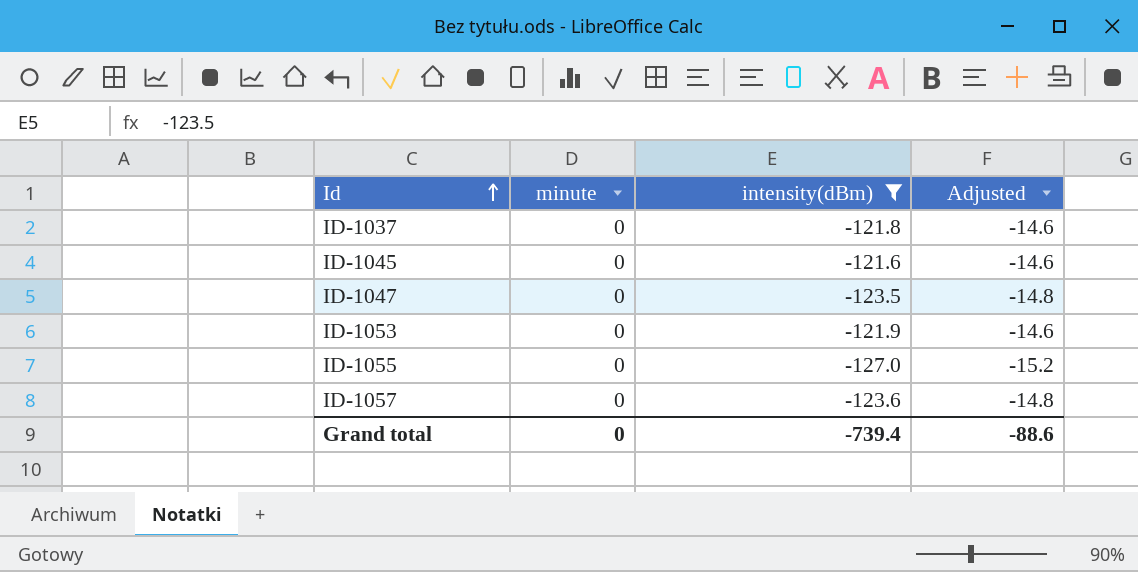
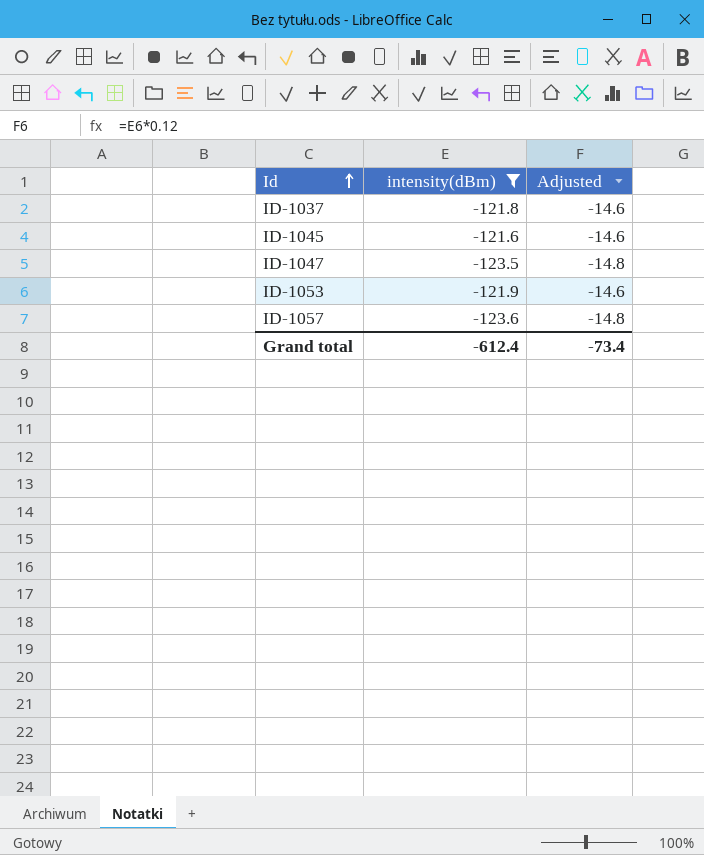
column minute | position: 2 -> none
row ID-1055: 0 | -127.0 | -15.2 -> none
Grand total | intensity(dBm): -739.4 -> -612.4
Grand total | Adjusted: -88.6 -> -73.4

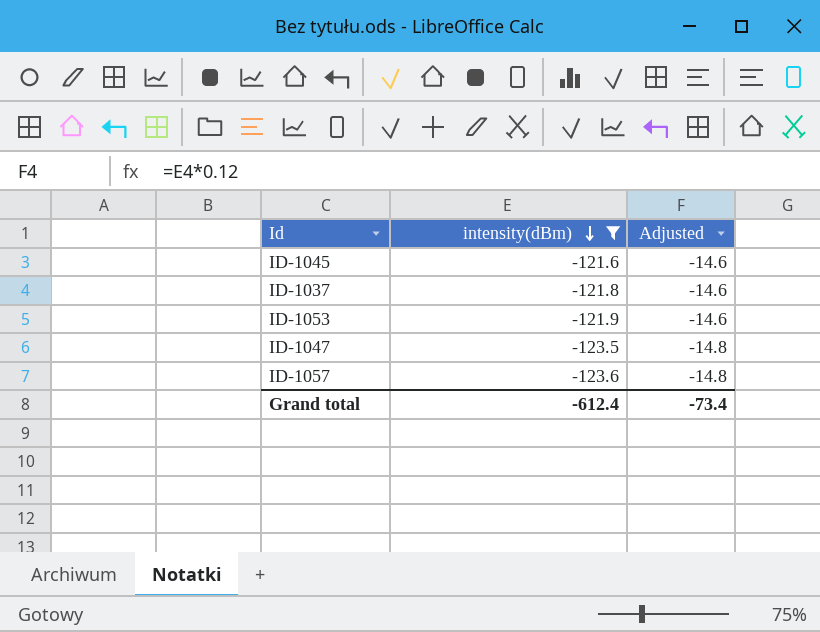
row order: Id ascending -> intensity(dBm) descending

